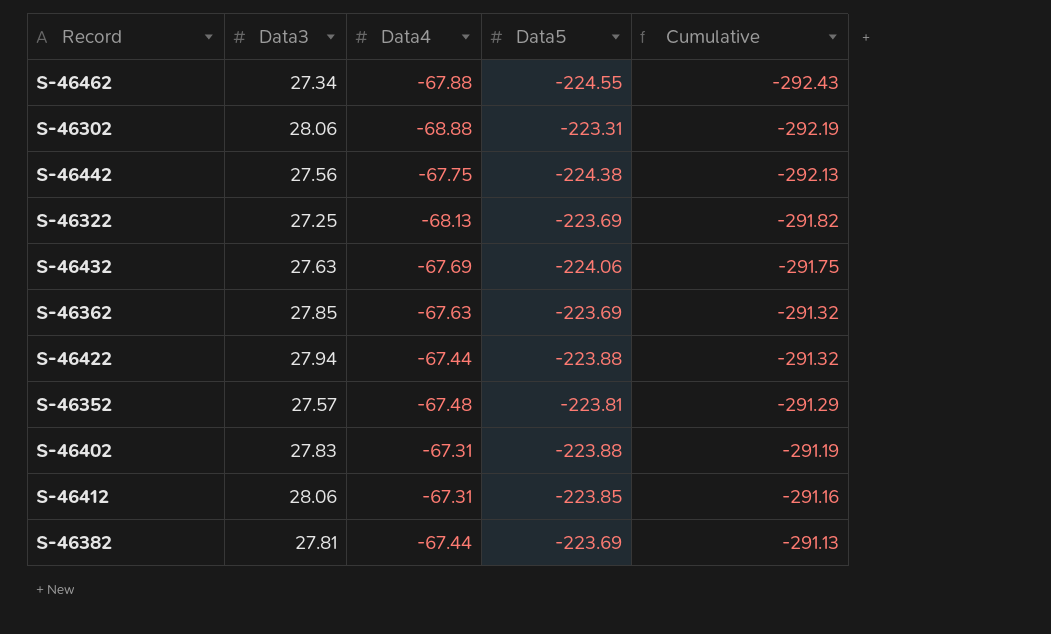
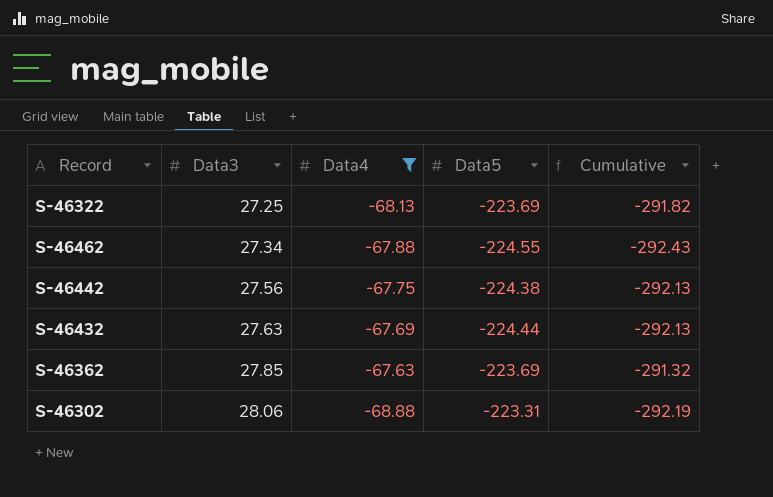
filter: none -> Data4 <= -67.63
row order: Cumulative ascending -> Data3 ascending
S-46432 | Data5: -224.06 -> -224.44
S-46432 | Cumulative: -291.75 -> -292.13

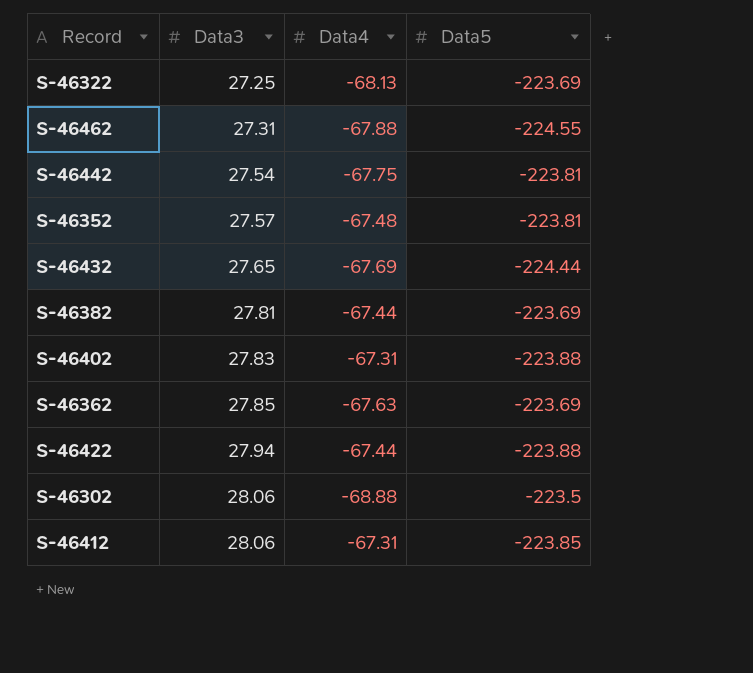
filter: Data4 <= -67.63 -> none
column Cumulative | formula: [Data4] + [Data5] -> none
S-46462 | Data3: 27.34 -> 27.31
S-46442 | Data3: 27.56 -> 27.54
S-46442 | Data5: -224.38 -> -223.81
S-46432 | Data3: 27.63 -> 27.65
S-46302 | Data5: -223.31 -> -223.5

